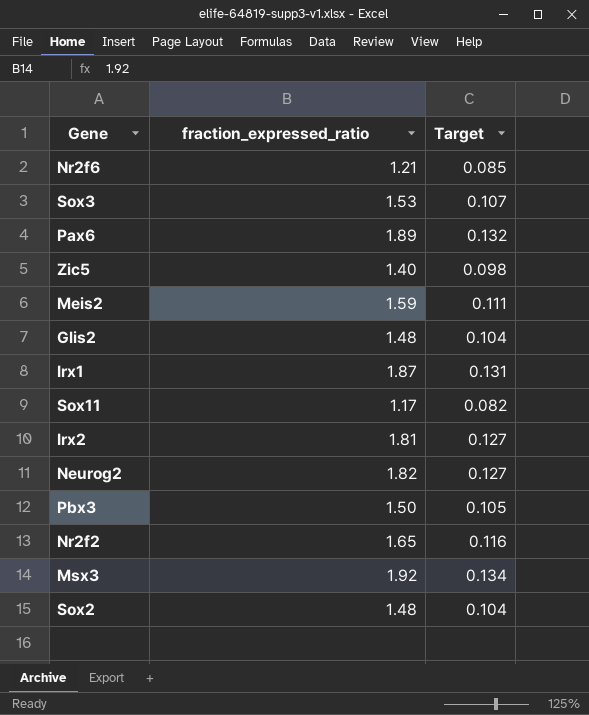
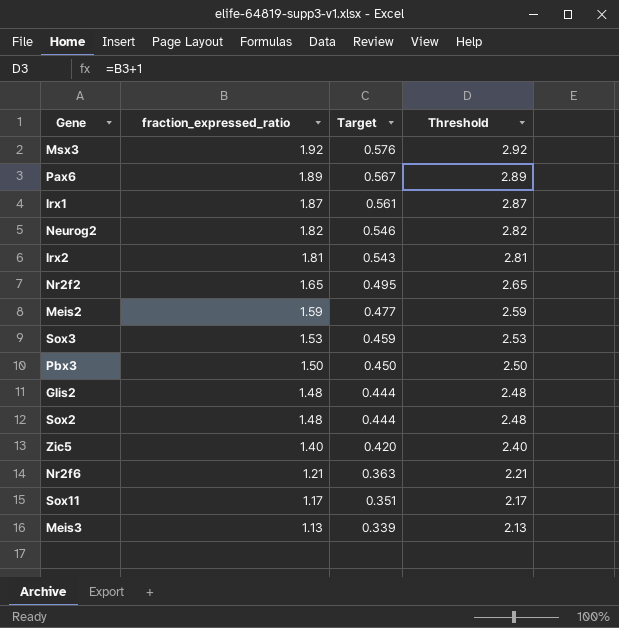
row order: none -> fraction_expressed_ratio descending
column Target | formula: [fraction_expressed_ratio] * 0.07 -> [fraction_expressed_ratio] * 0.3
column Threshold | formula: none -> [fraction_expressed_ratio] + 1
row Meis3: none -> 1.13 | 0.339 | 2.13

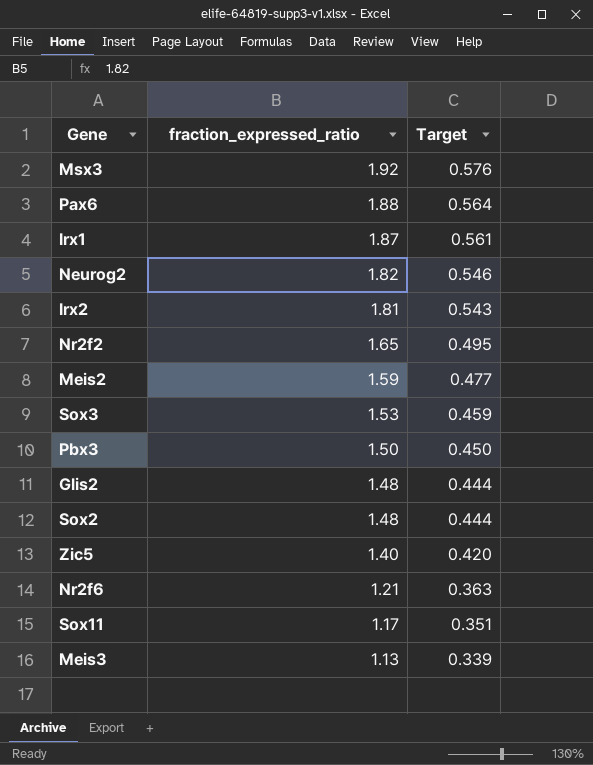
column Threshold | formula: [fraction_expressed_ratio] + 1 -> none
Pax6 | fraction_expressed_ratio: 1.89 -> 1.88
Pax6 | Target: 0.567 -> 0.564

